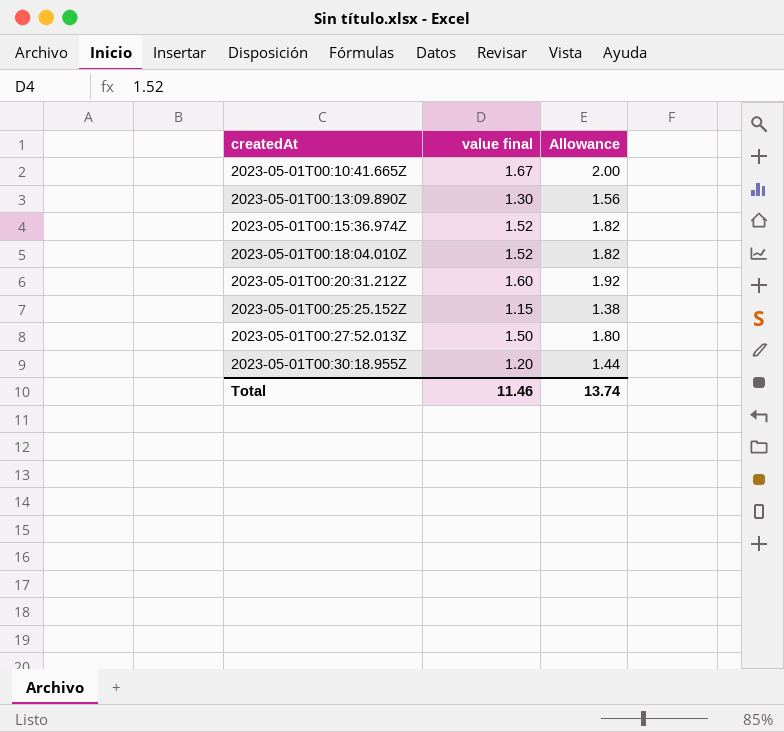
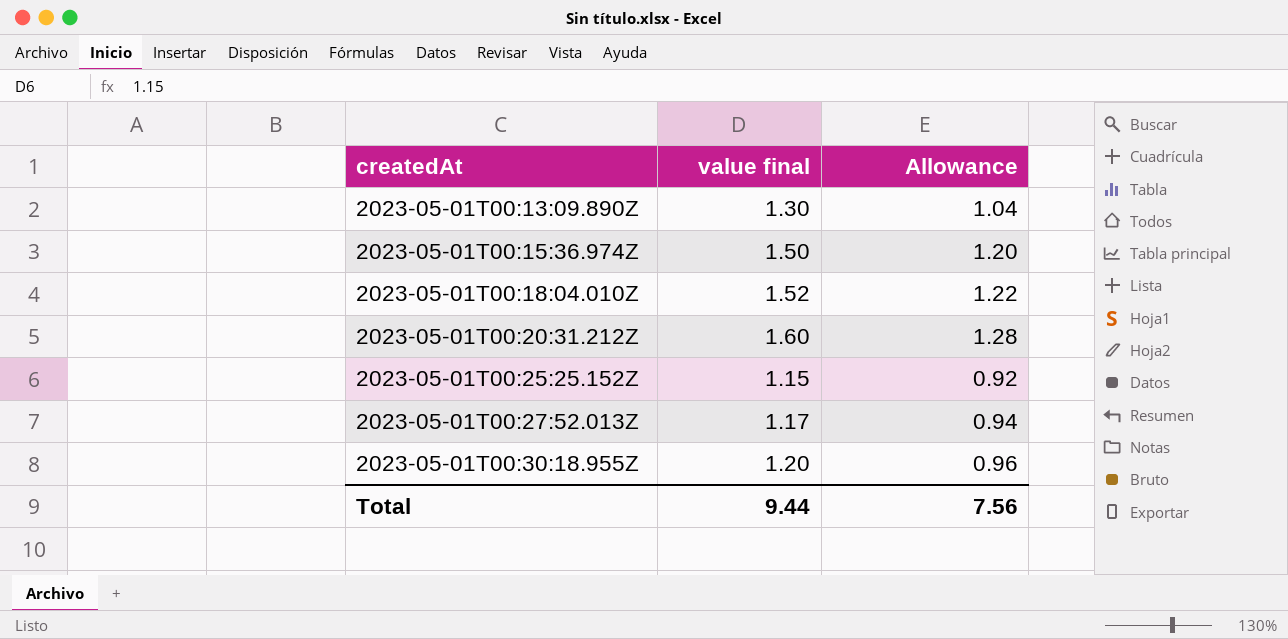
column Allowance | formula: [value final] * 1.2 -> [value final] * 0.8
row 2023-05-01T00:10:41.665Z: 1.67 | 2.00 -> none
2023-05-01T00:15:36.974Z | value final: 1.52 -> 1.50
2023-05-01T00:27:52.013Z | value final: 1.50 -> 1.17
Total | value final: 11.46 -> 9.44
Total | Allowance: 13.74 -> 7.56

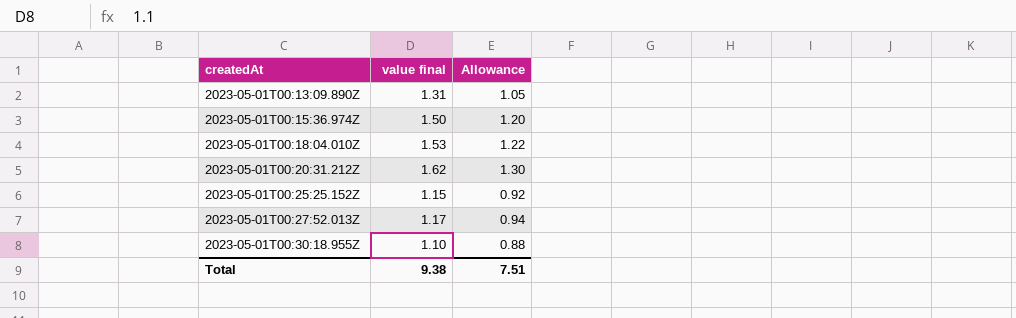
2023-05-01T00:13:09.890Z | value final: 1.30 -> 1.31
2023-05-01T00:13:09.890Z | Allowance: 1.04 -> 1.05
2023-05-01T00:18:04.010Z | value final: 1.52 -> 1.53
2023-05-01T00:20:31.212Z | value final: 1.60 -> 1.62
2023-05-01T00:20:31.212Z | Allowance: 1.28 -> 1.30
2023-05-01T00:30:18.955Z | value final: 1.20 -> 1.10
2023-05-01T00:30:18.955Z | Allowance: 0.96 -> 0.88
Total | value final: 9.44 -> 9.38
Total | Allowance: 7.56 -> 7.51

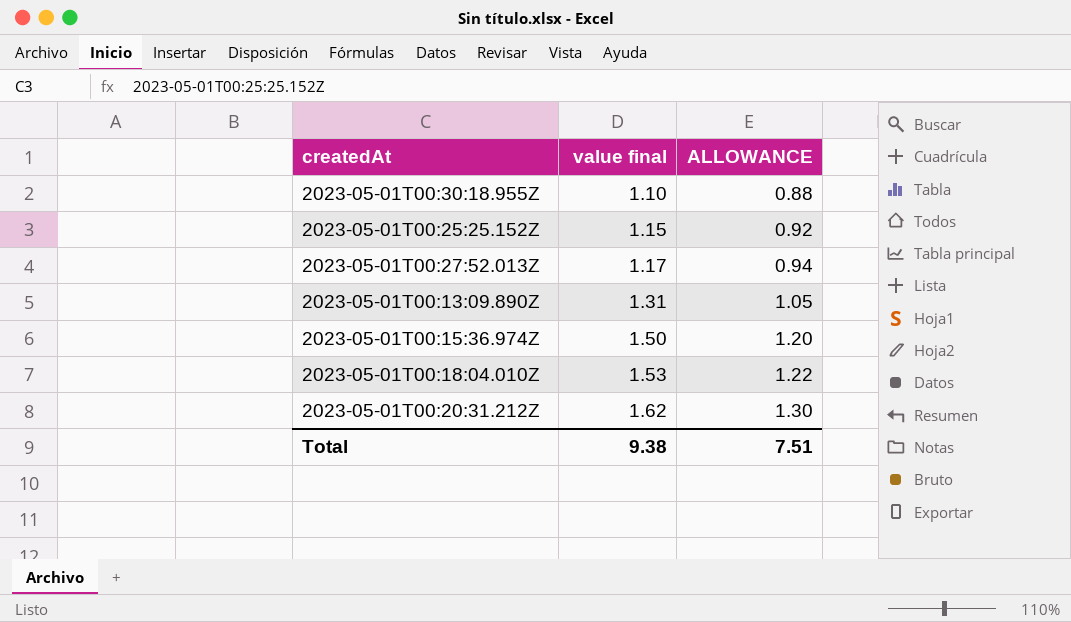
row order: createdAt ascending -> value final ascending
column name: Allowance -> ALLOWANCE

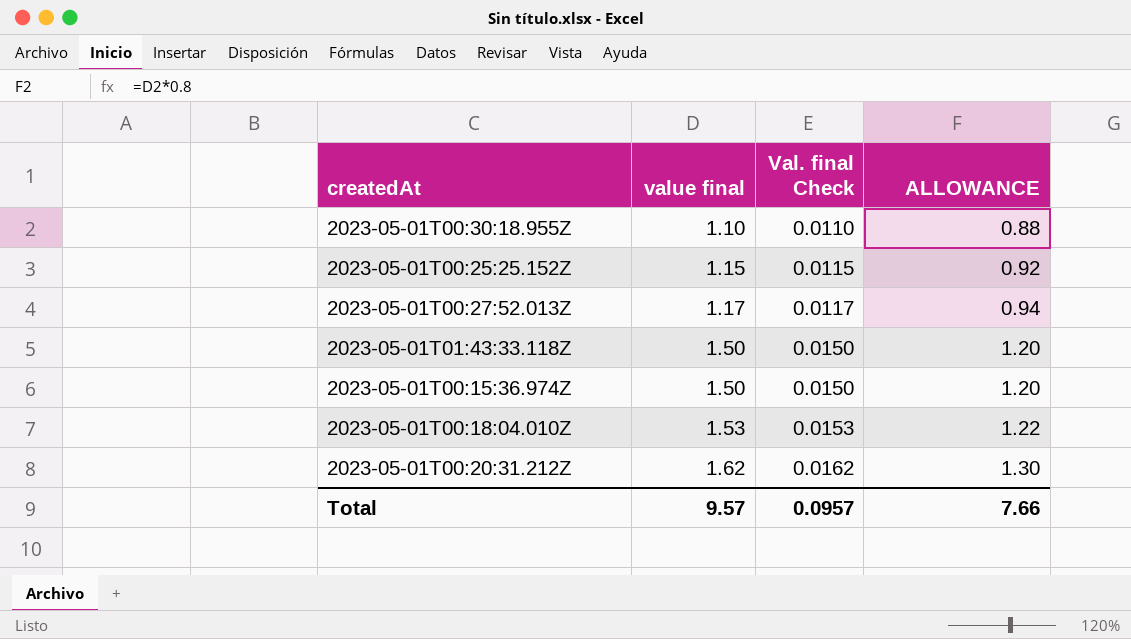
column Val. final Check | formula: none -> [value final] * 0.01
row 2023-05-01T00:13:09.890Z: 1.31 | 1.05 -> none
row 2023-05-01T01:43:33.118Z: none -> 1.50 | 0.0150 | 1.20
Total | value final: 9.38 -> 9.57
Total | ALLOWANCE: 7.51 -> 7.66

